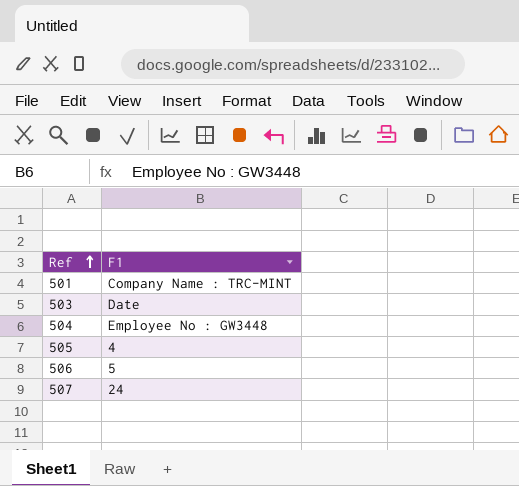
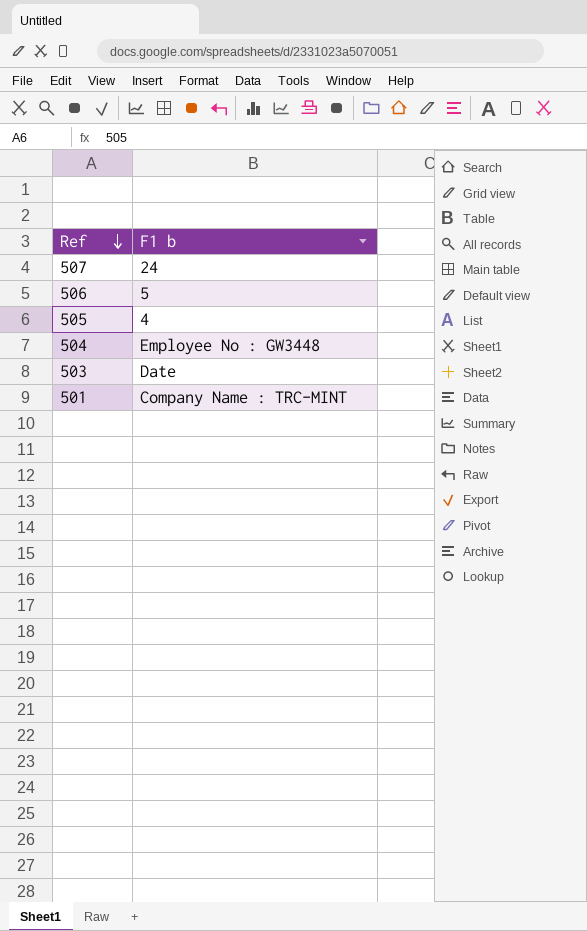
row order: Ref ascending -> Ref descending
column name: F1 -> F1 b

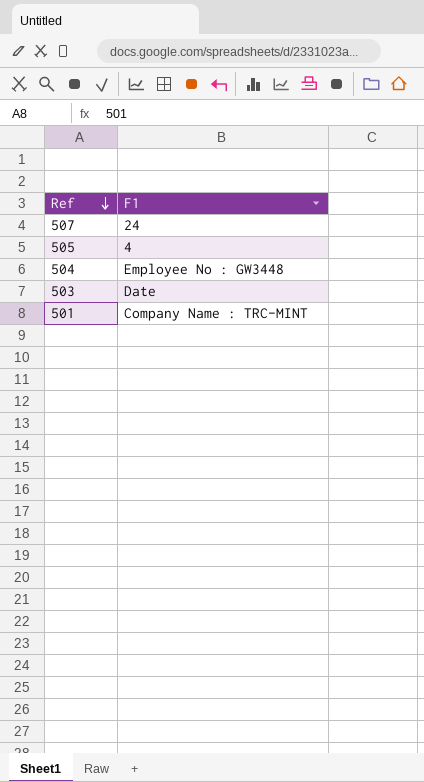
column name: F1 b -> F1
row 506: 5 -> none

